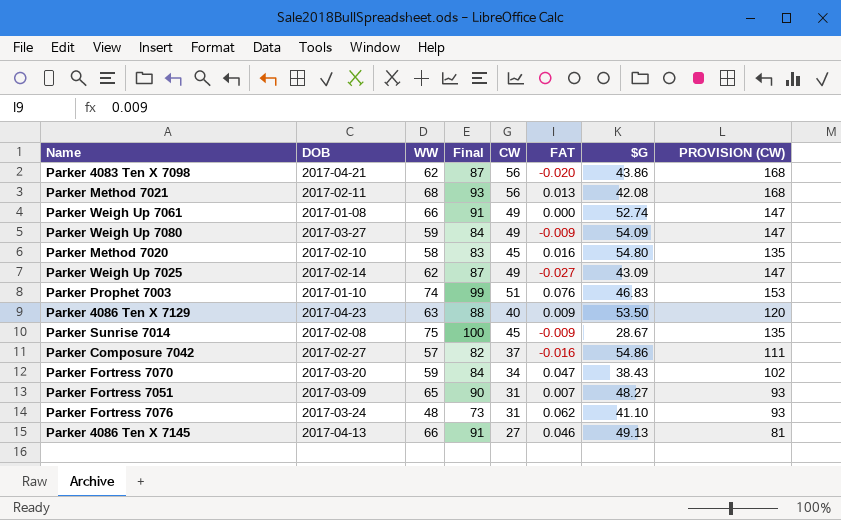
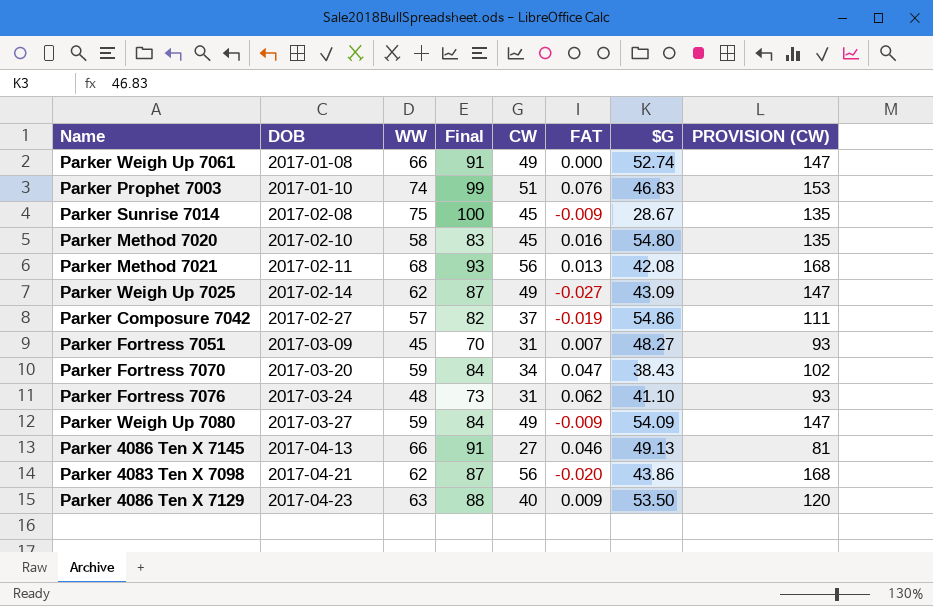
row order: none -> DOB ascending
Parker Composure 7042 | FAT: -0.016 -> -0.019
Parker Fortress 7051 | WW: 65 -> 45
Parker Fortress 7051 | Final: 90 -> 70

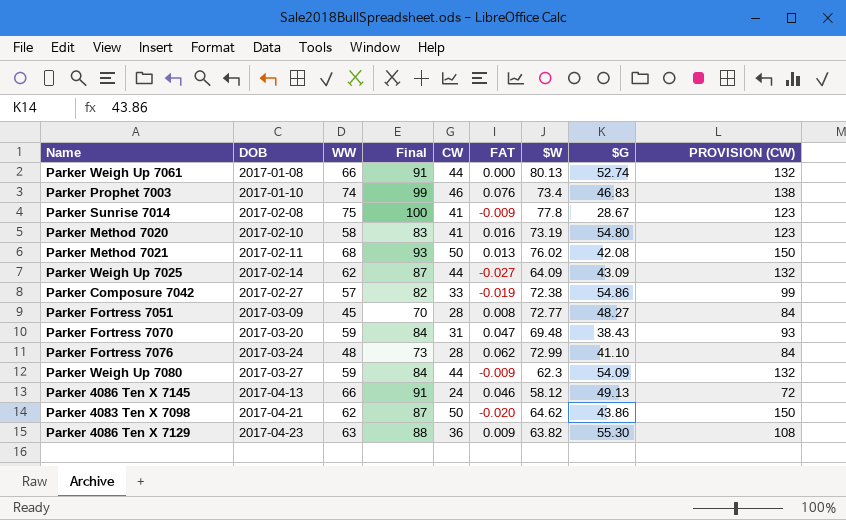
column $W | position: none -> 7
Parker Weigh Up 7061 | CW: 49 -> 44
Parker Weigh Up 7061 | PROVISION (CW): 147 -> 132
Parker Prophet 7003 | CW: 51 -> 46
Parker Prophet 7003 | PROVISION (CW): 153 -> 138
Parker Sunrise 7014 | CW: 45 -> 41
Parker Sunrise 7014 | PROVISION (CW): 135 -> 123
Parker Method 7020 | CW: 45 -> 41
Parker Method 7020 | PROVISION (CW): 135 -> 123
Parker Method 7021 | CW: 56 -> 50
Parker Method 7021 | PROVISION (CW): 168 -> 150
Parker Weigh Up 7025 | CW: 49 -> 44
Parker Weigh Up 7025 | PROVISION (CW): 147 -> 132
Parker Composure 7042 | CW: 37 -> 33
Parker Composure 7042 | PROVISION (CW): 111 -> 99
Parker Fortress 7051 | CW: 31 -> 28
Parker Fortress 7051 | FAT: 0.007 -> 0.008
Parker Fortress 7051 | PROVISION (CW): 93 -> 84
Parker Fortress 7070 | CW: 34 -> 31
Parker Fortress 7070 | PROVISION (CW): 102 -> 93
Parker Fortress 7076 | CW: 31 -> 28
Parker Fortress 7076 | PROVISION (CW): 93 -> 84
Parker Weigh Up 7080 | CW: 49 -> 44
Parker Weigh Up 7080 | PROVISION (CW): 147 -> 132
Parker 4086 Ten X 7145 | CW: 27 -> 24
Parker 4086 Ten X 7145 | PROVISION (CW): 81 -> 72
Parker 4083 Ten X 7098 | CW: 56 -> 50
Parker 4083 Ten X 7098 | PROVISION (CW): 168 -> 150
Parker 4086 Ten X 7129 | CW: 40 -> 36
Parker 4086 Ten X 7129 | $G: 53.50 -> 55.30
Parker 4086 Ten X 7129 | PROVISION (CW): 120 -> 108

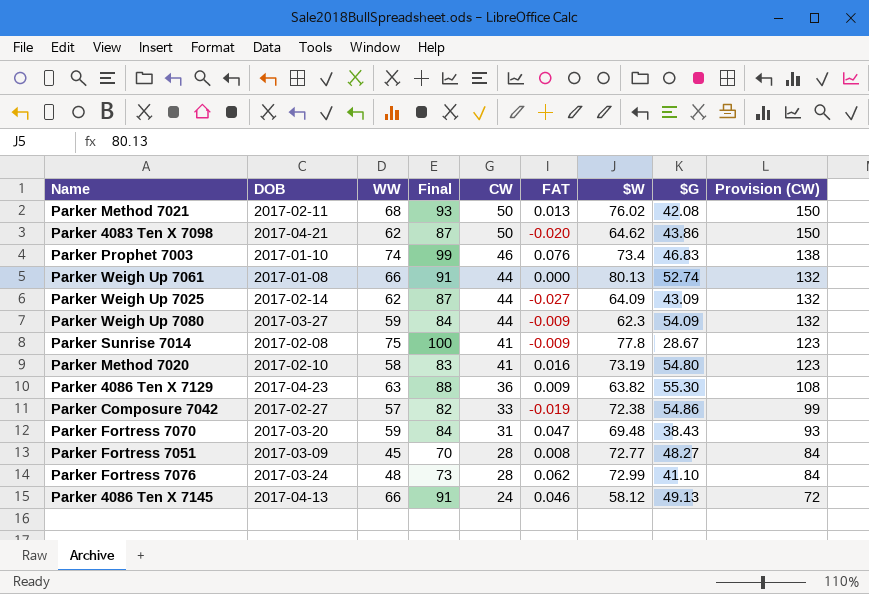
row order: DOB ascending -> CW descending
column name: PROVISION (CW) -> Provision (CW)

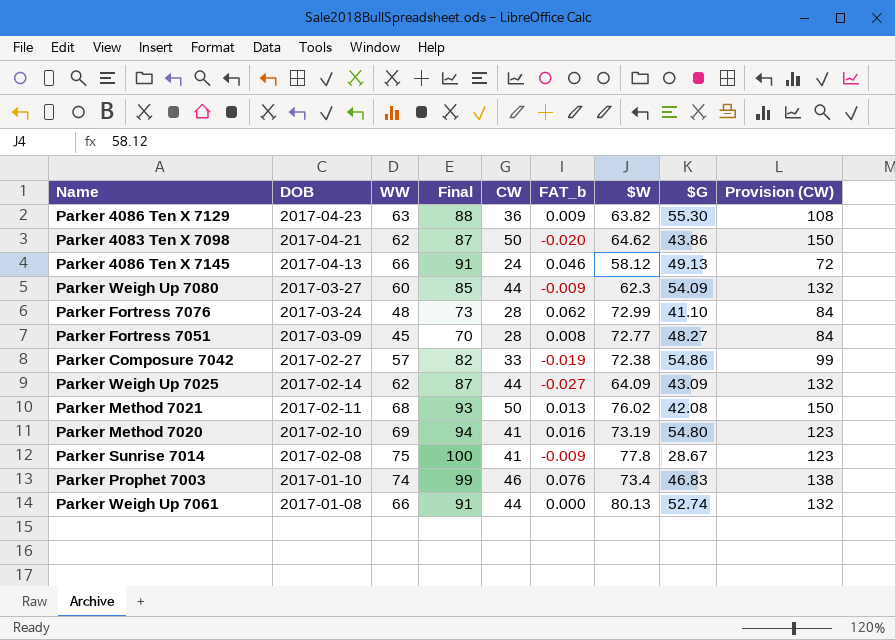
row order: CW descending -> DOB descending
column name: FAT -> FAT_b
row Parker Fortress 7070: 2017-03-20 | 59 | 84 | 31 | 0.047 | 69.48 | 38.43 | 93 -> none
Parker Weigh Up 7080 | WW: 59 -> 60
Parker Weigh Up 7080 | Final: 84 -> 85
Parker Method 7020 | WW: 58 -> 69
Parker Method 7020 | Final: 83 -> 94

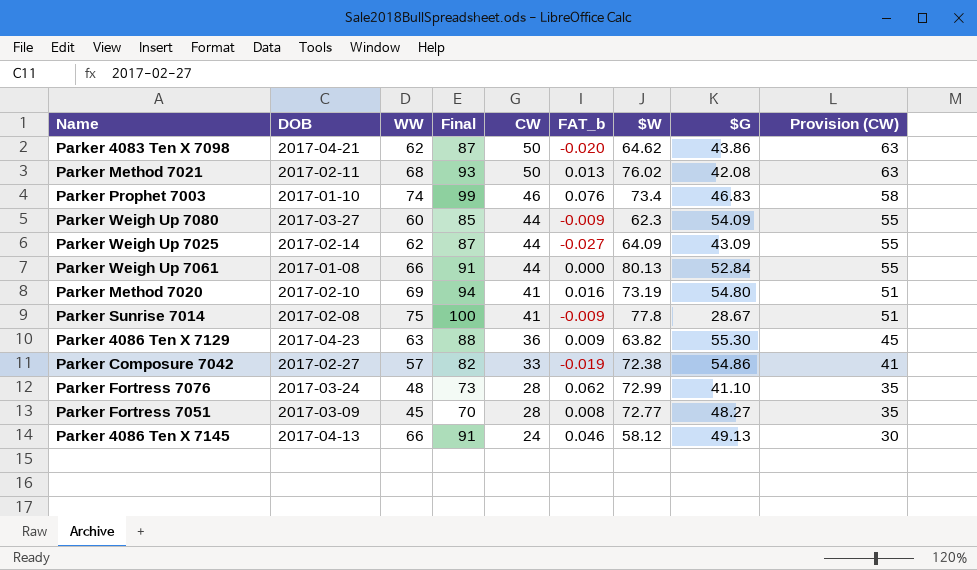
row order: DOB descending -> CW descending
column Provision (CW) | formula: [CW] * 3 -> [CW] * 1.25
Parker Weigh Up 7061 | $G: 52.74 -> 52.84

